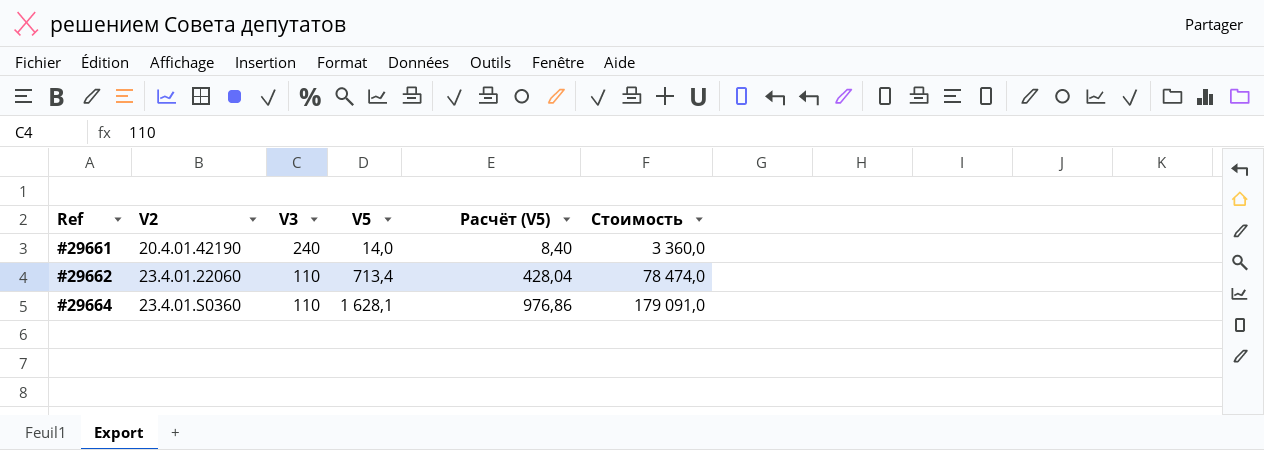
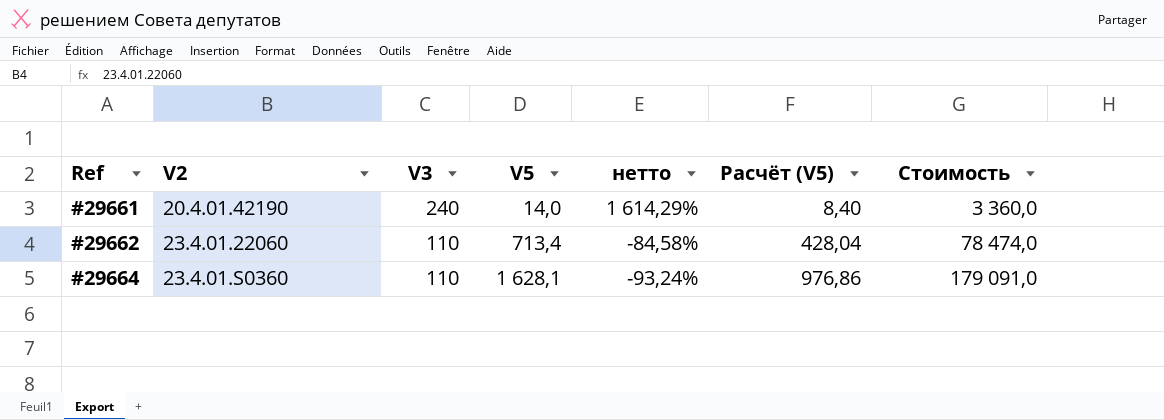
column нетто | formula: none -> ([V3] - [V5]) / [V5]

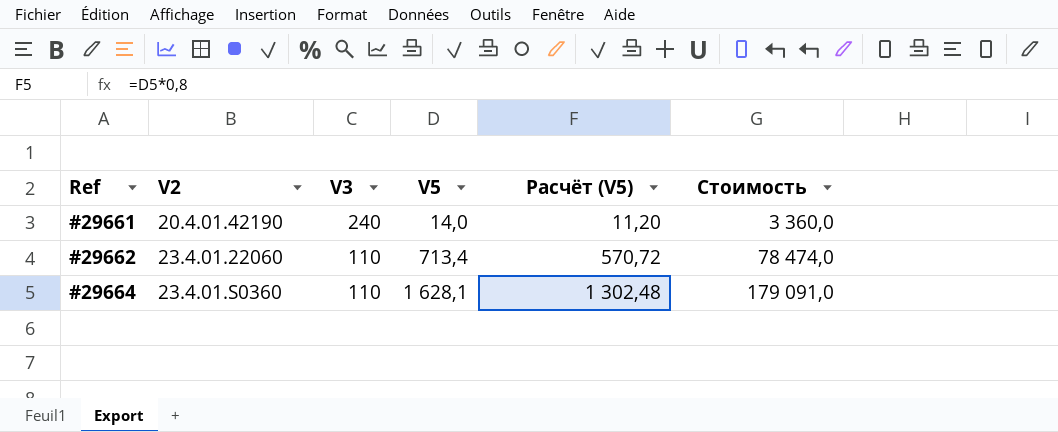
column нетто | formula: ([V3] - [V5]) / [V5] -> none
column Расчёт (V5) | formula: [V5] * 0,6 -> [V5] * 0,8

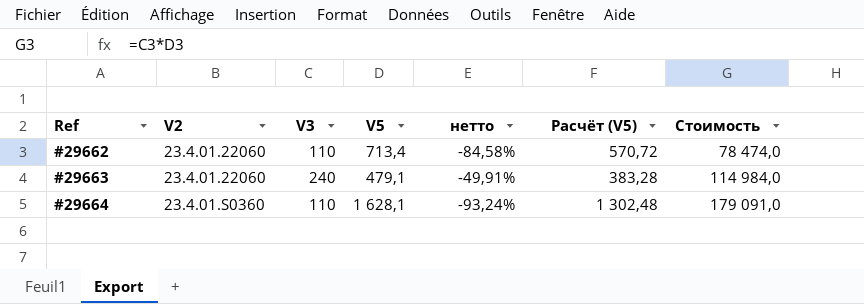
column нетто | formula: none -> ([V3] - [V5]) / [V5]
row #29661: 20.4.01.42190 | 240 | 14,0 | 11,20 | 3 360,0 -> none
row #29663: none -> 23.4.01.22060 | 240 | 479,1 | -49,91% | 383,28 | 114 984,0

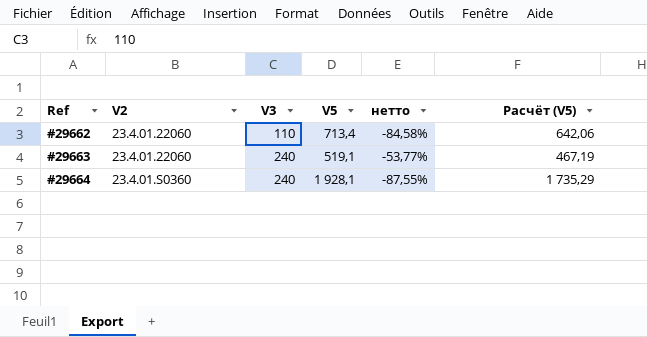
column Стоимость | formula: [V3] * [V5] -> none
column Расчёт (V5) | formula: [V5] * 0,8 -> [V5] * 0,9
#29663 | V5: 479,1 -> 519,1
#29663 | нетто: -49,91% -> -53,77%
#29664 | V3: 110 -> 240
#29664 | V5: 1 628,1 -> 1 928,1
#29664 | нетто: -93,24% -> -87,55%

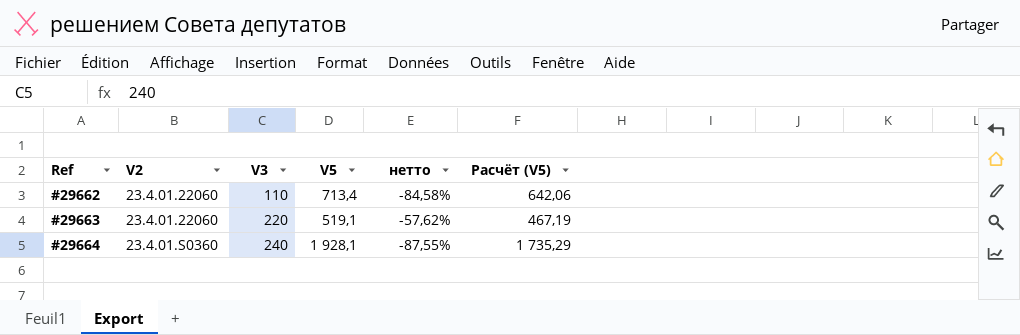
#29663 | V3: 240 -> 220
#29663 | нетто: -53,77% -> -57,62%

